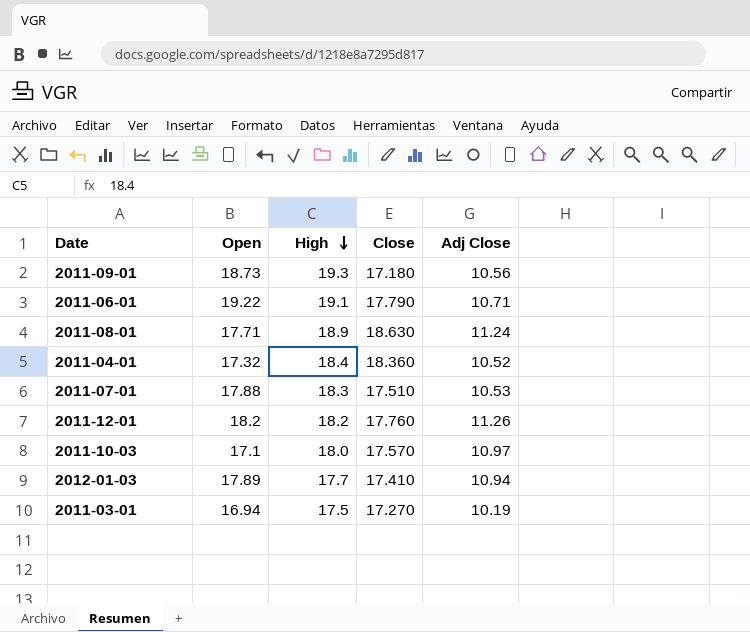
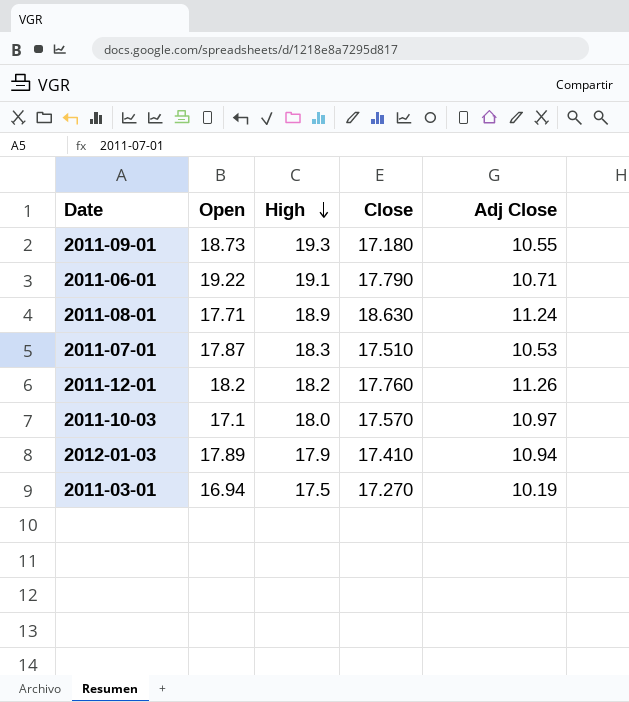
row 2011-04-01: 17.32 | 18.4 | 18.360 | 10.52 -> none
2011-09-01 | Adj Close: 10.56 -> 10.55
2011-07-01 | Open: 17.88 -> 17.87
2012-01-03 | High: 17.7 -> 17.9

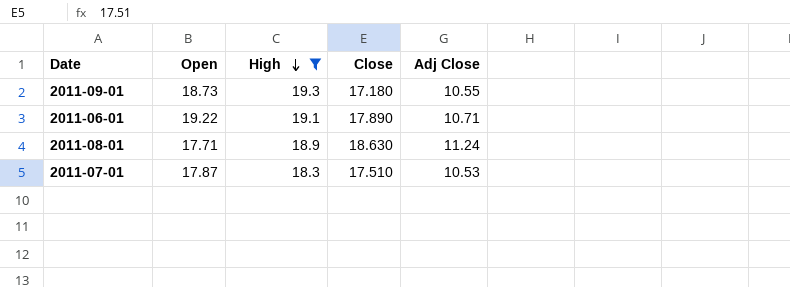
filter: none -> High >= 18.3
2011-06-01 | Close: 17.790 -> 17.890

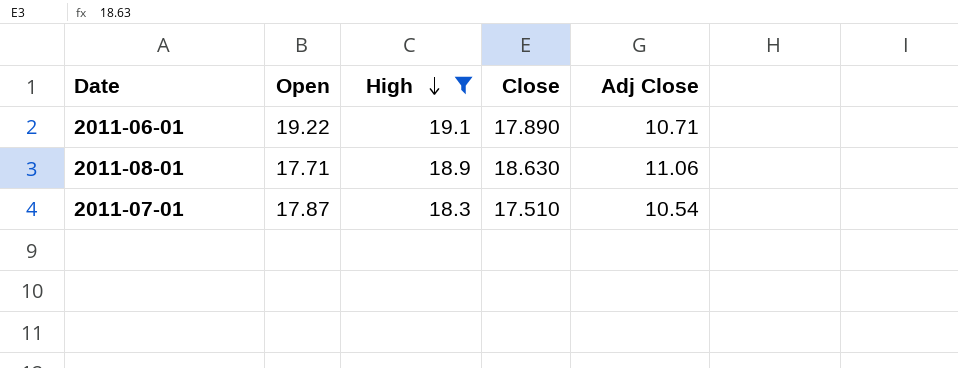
row 2011-09-01: 18.73 | 19.3 | 17.180 | 10.55 -> none
2011-08-01 | Adj Close: 11.24 -> 11.06
2011-07-01 | Adj Close: 10.53 -> 10.54

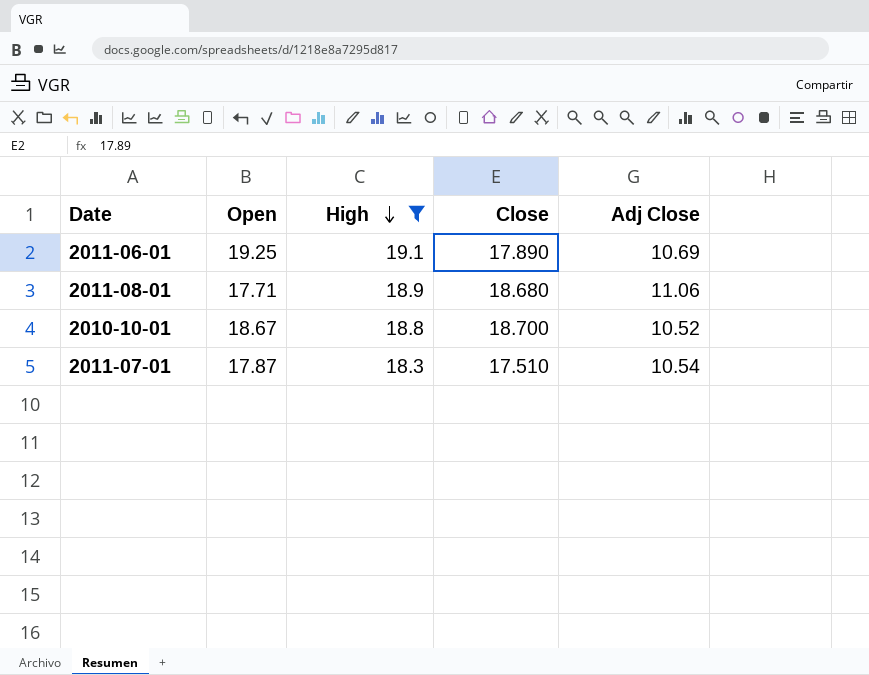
2011-06-01 | Open: 19.22 -> 19.25
2011-06-01 | Adj Close: 10.71 -> 10.69
2011-08-01 | Close: 18.630 -> 18.680
row 2010-10-01: none -> 18.67 | 18.8 | 18.700 | 10.52

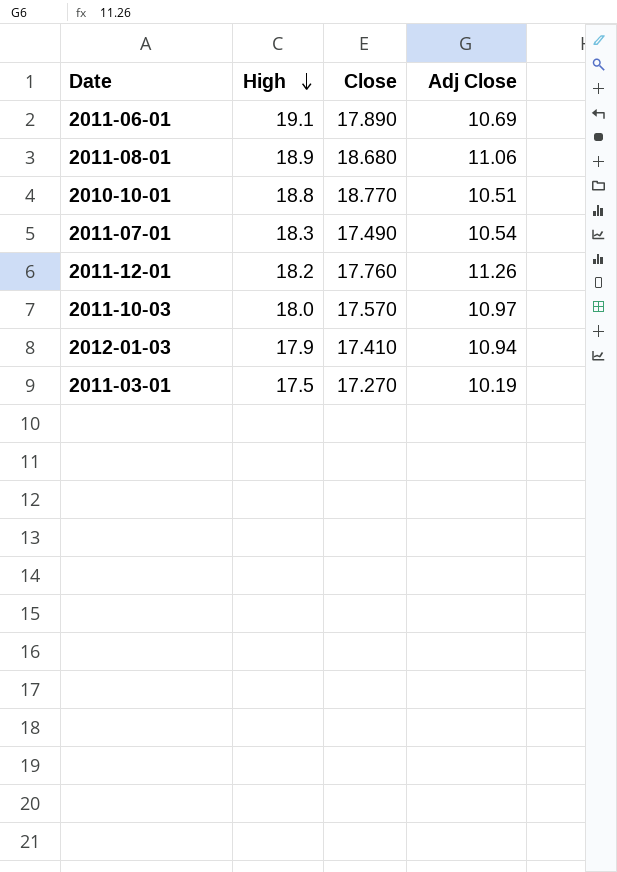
filter: High >= 18.3 -> none
column Open | position: 2 -> none
2010-10-01 | Close: 18.700 -> 18.770
2010-10-01 | Adj Close: 10.52 -> 10.51
2011-07-01 | Close: 17.510 -> 17.490

